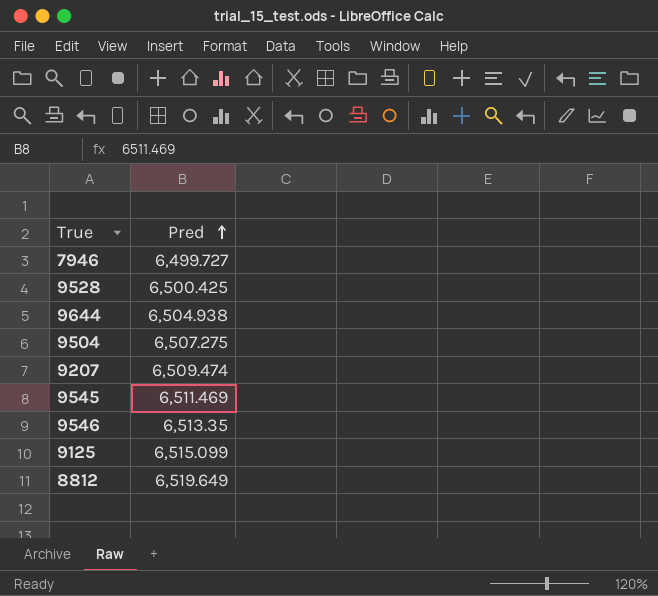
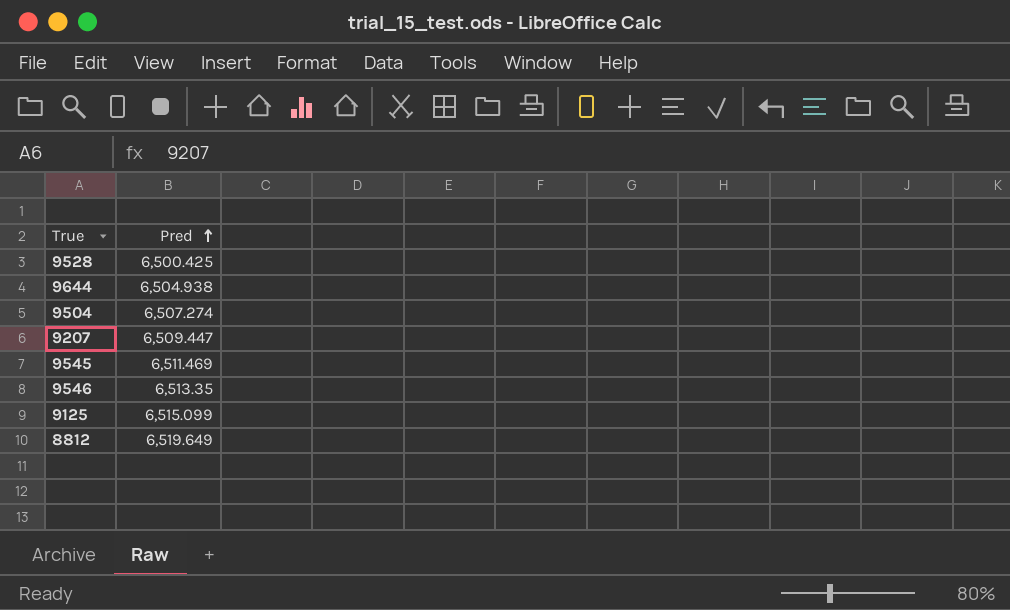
row 7946: 6,499.727 -> none
9504 | Pred: 6,507.275 -> 6,507.274
9207 | Pred: 6,509.474 -> 6,509.447

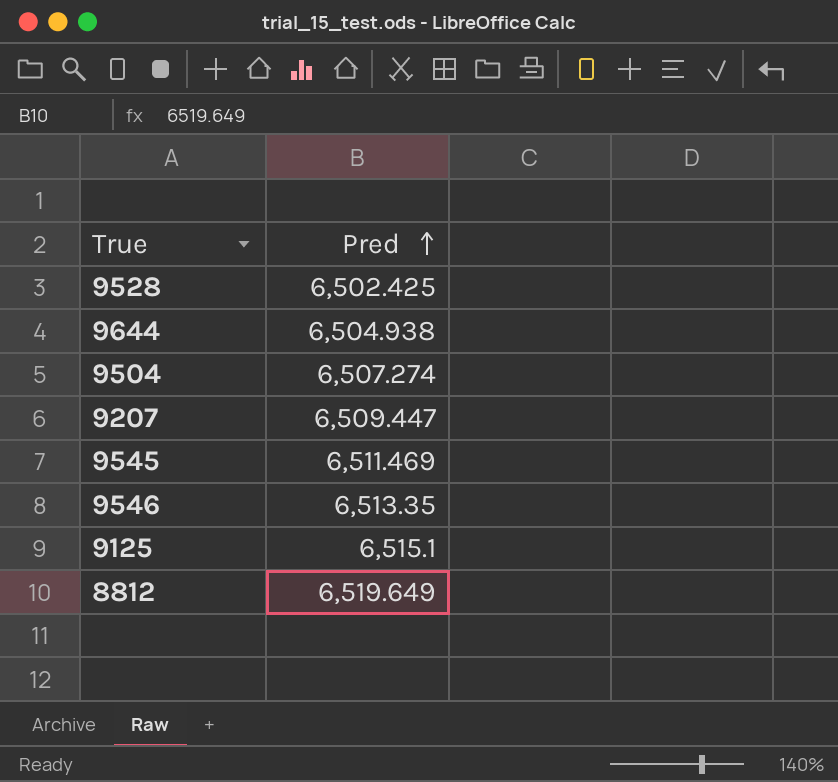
9528 | Pred: 6,500.425 -> 6,502.425
9125 | Pred: 6,515.099 -> 6,515.1

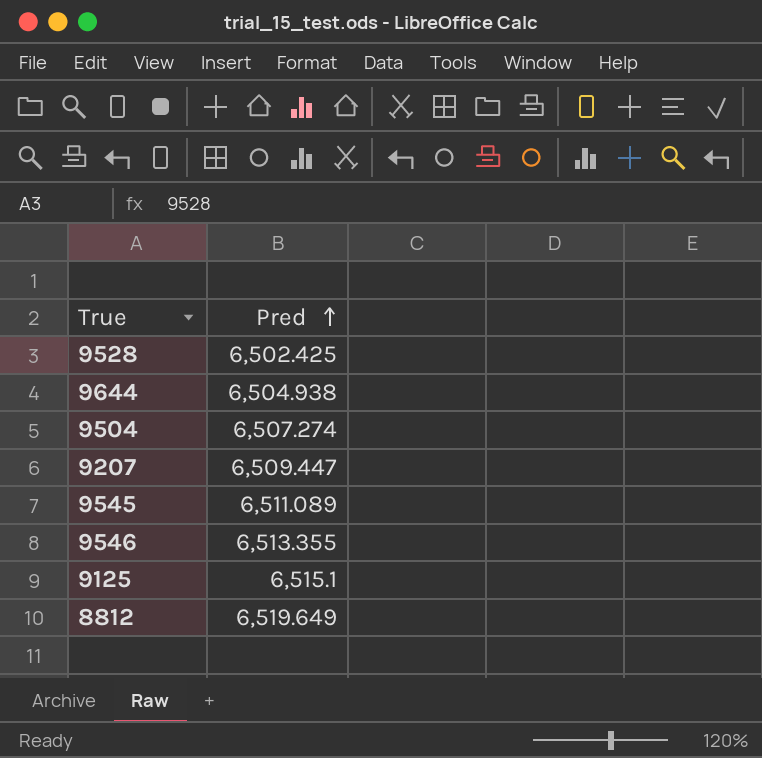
9545 | Pred: 6,511.469 -> 6,511.089
9546 | Pred: 6,513.35 -> 6,513.355

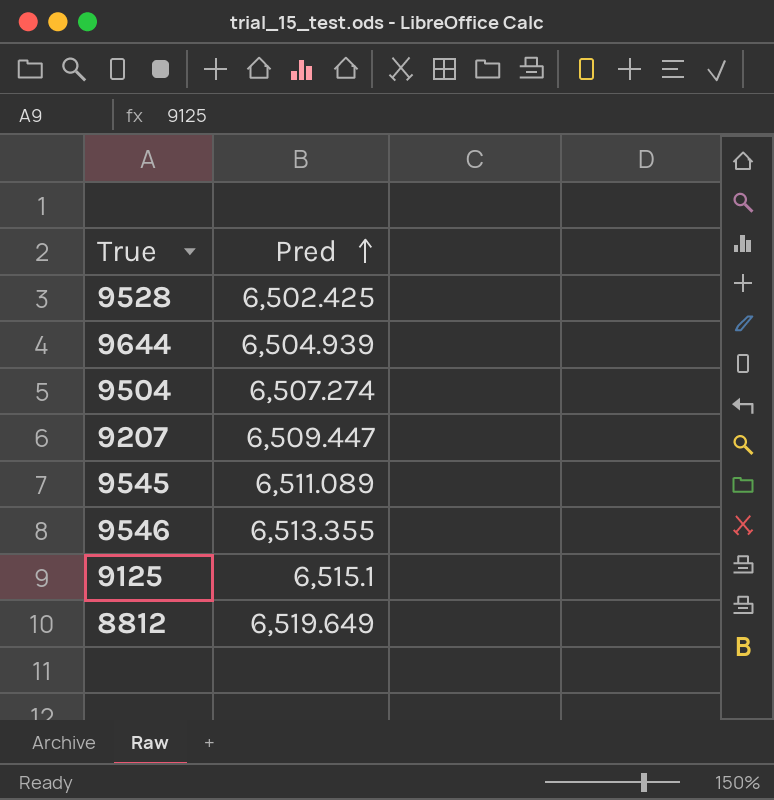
9644 | Pred: 6,504.938 -> 6,504.939

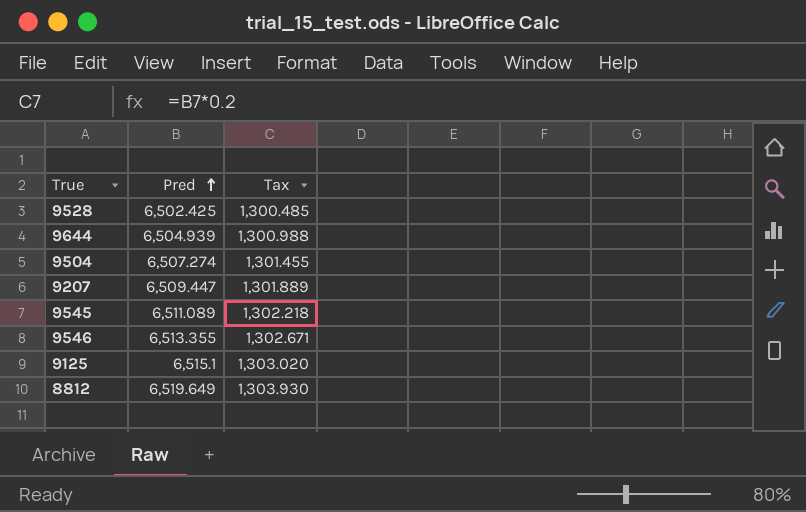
column Tax | formula: none -> [Pred] * 0.2

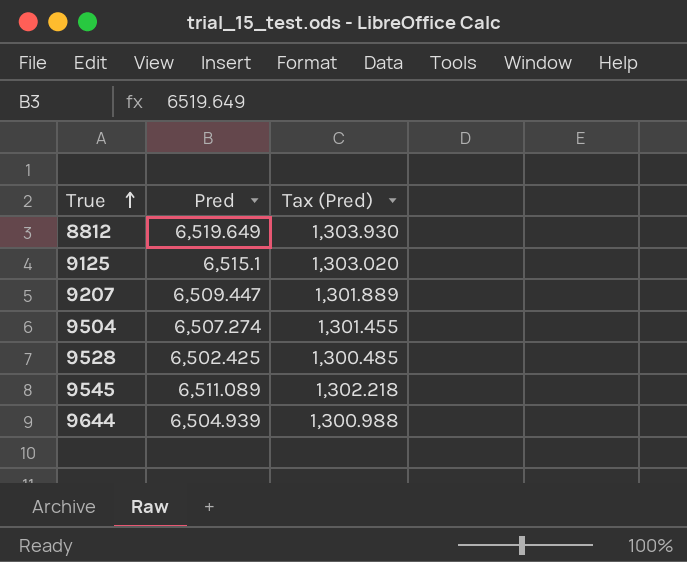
row order: Pred ascending -> True ascending
column name: Tax -> Tax (Pred)
row 9546: 6,513.355 | 1,302.671 -> none

